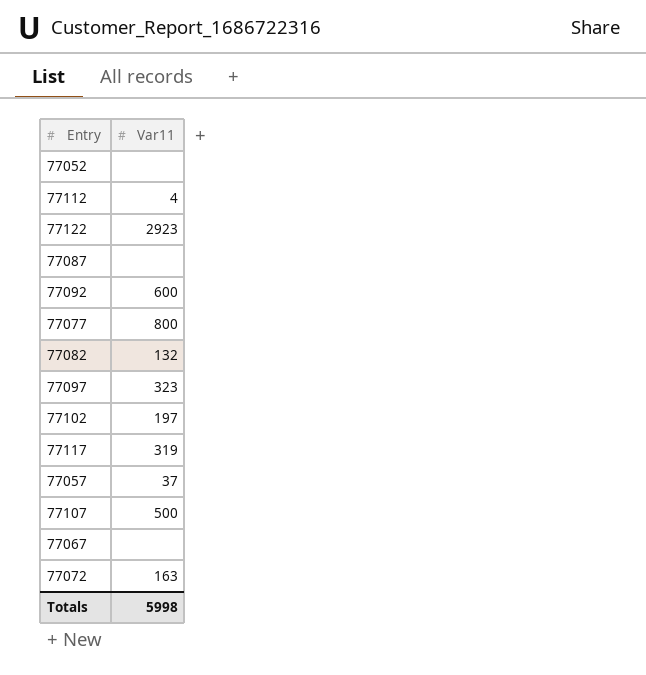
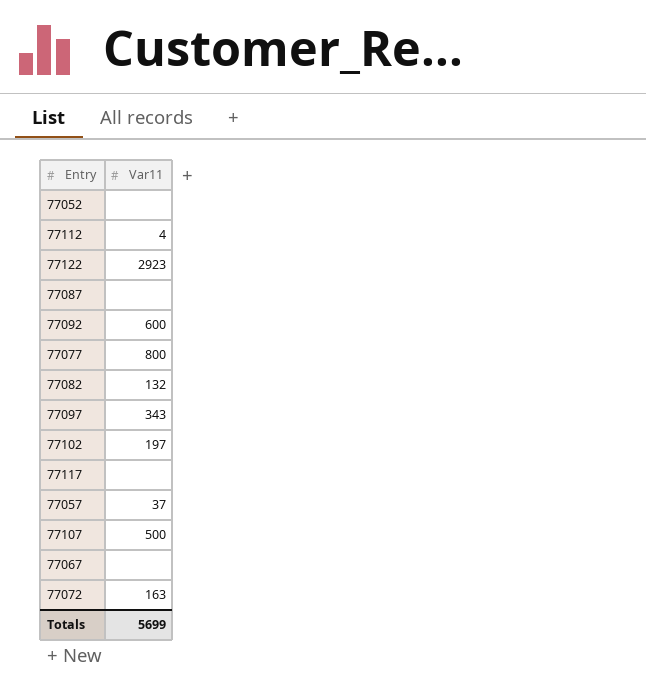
77097 | Var11: 323 -> 343
77117 | Var11: 319 -> none
Totals | Var11: 5998 -> 5699

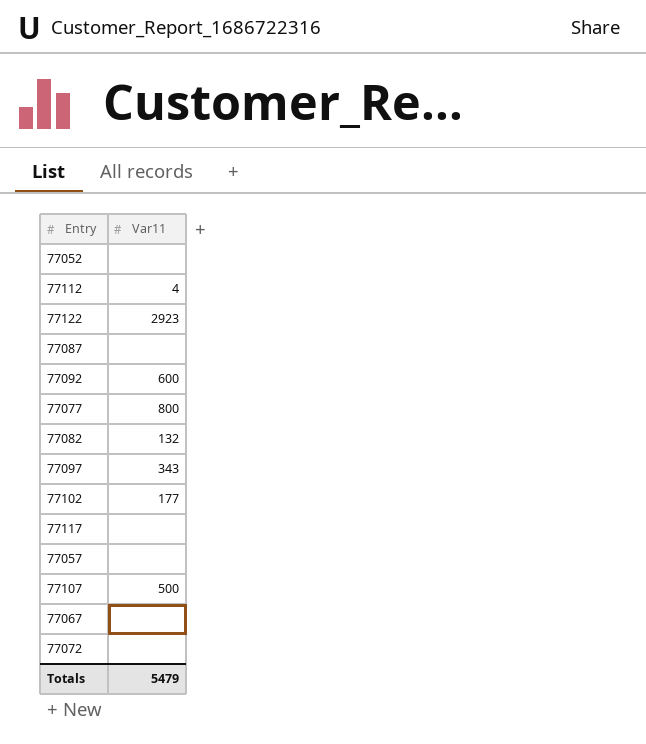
77102 | Var11: 197 -> 177
77057 | Var11: 37 -> none
77072 | Var11: 163 -> none
Totals | Var11: 5699 -> 5479

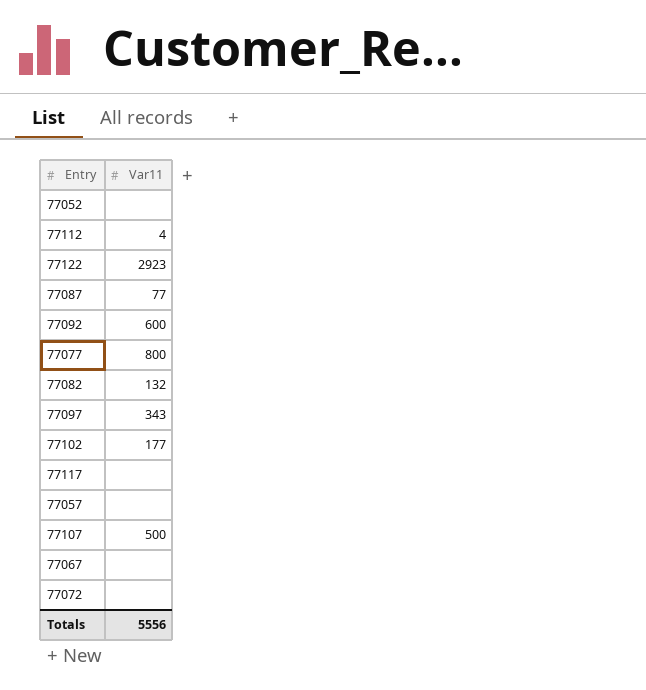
77087 | Var11: none -> 77
Totals | Var11: 5479 -> 5556

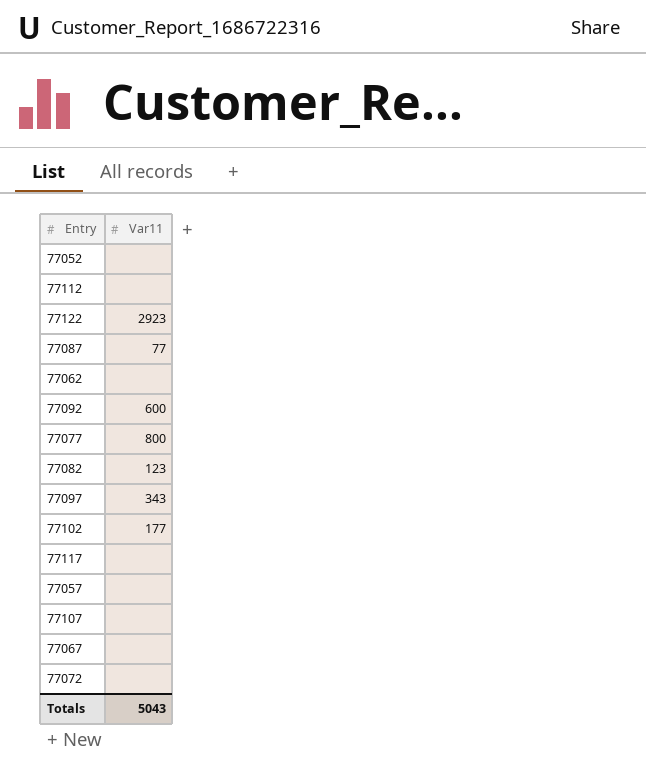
77112 | Var11: 4 -> none
row 77062: none -> none
77082 | Var11: 132 -> 123
77107 | Var11: 500 -> none
Totals | Var11: 5556 -> 5043

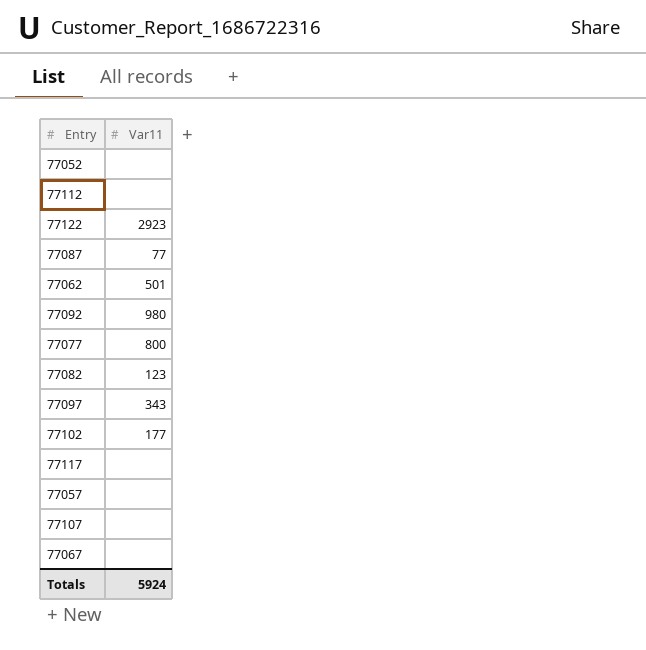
row 77072: none -> none
77062 | Var11: none -> 501
77092 | Var11: 600 -> 980
Totals | Var11: 5043 -> 5924

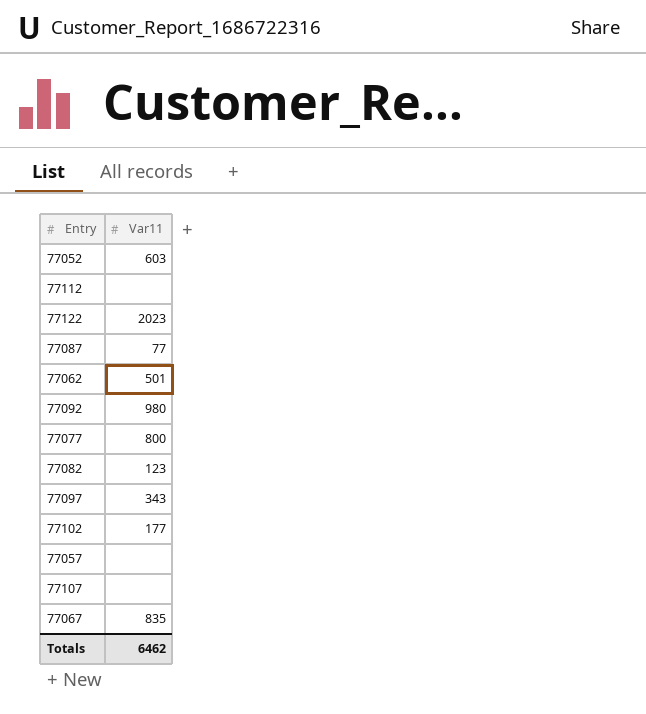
row 77117: none -> none
77052 | Var11: none -> 603
77122 | Var11: 2923 -> 2023
77067 | Var11: none -> 835
Totals | Var11: 5924 -> 6462

